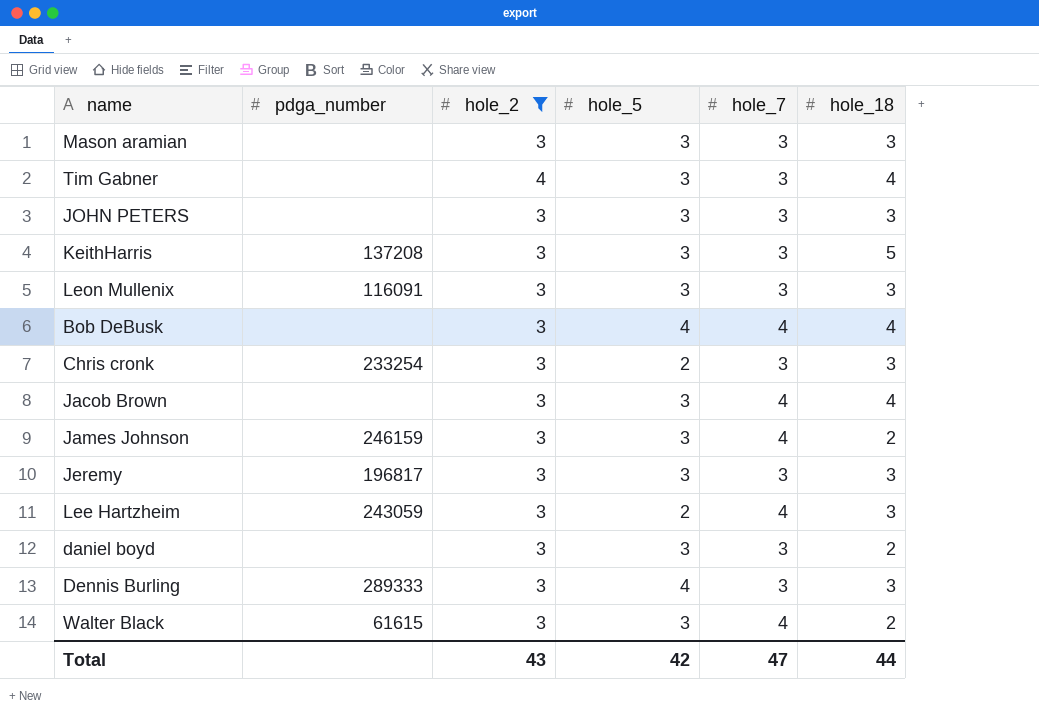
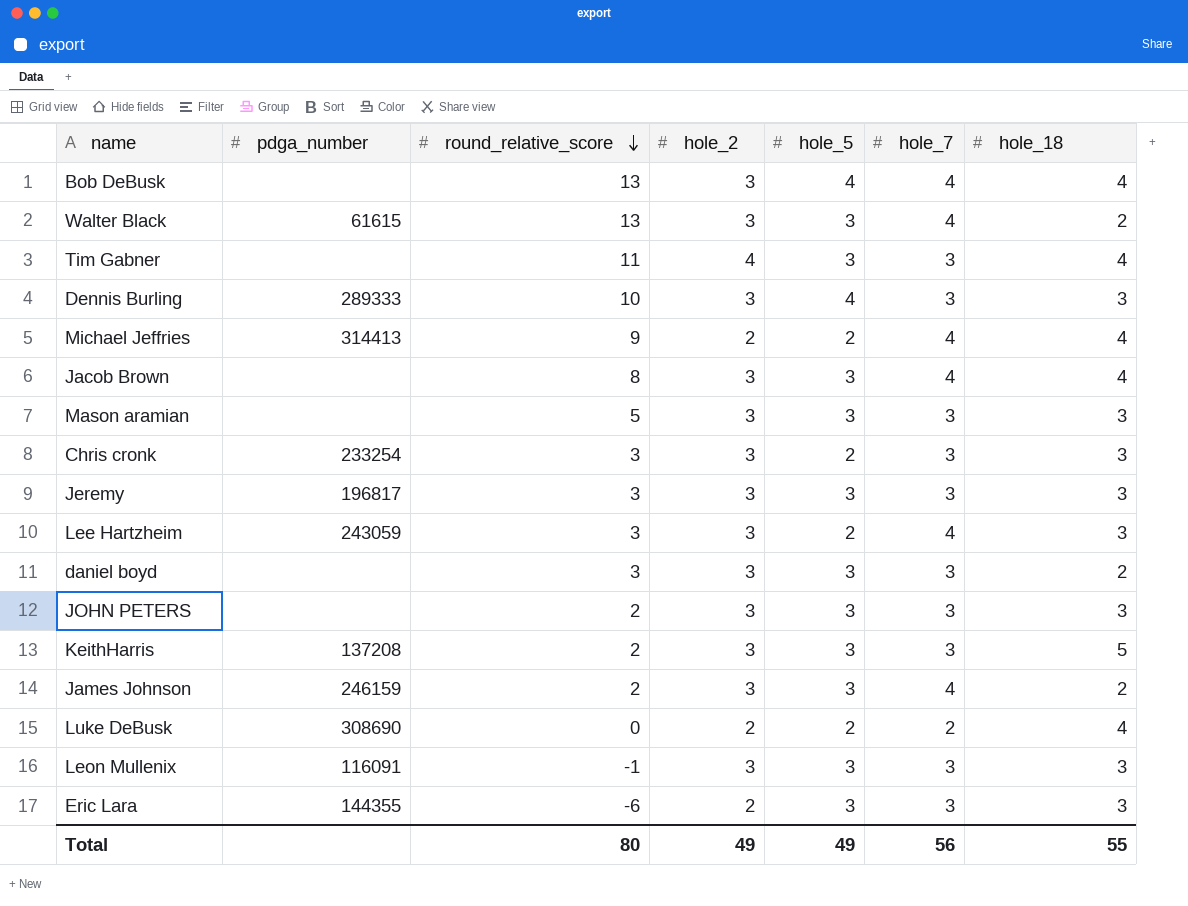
filter: hole_2 != 2 -> none
row order: none -> round_relative_score descending
column round_relative_score | position: none -> 3
Total | hole_2: 43 -> 49
Total | hole_5: 42 -> 49
Total | hole_7: 47 -> 56
Total | hole_18: 44 -> 55

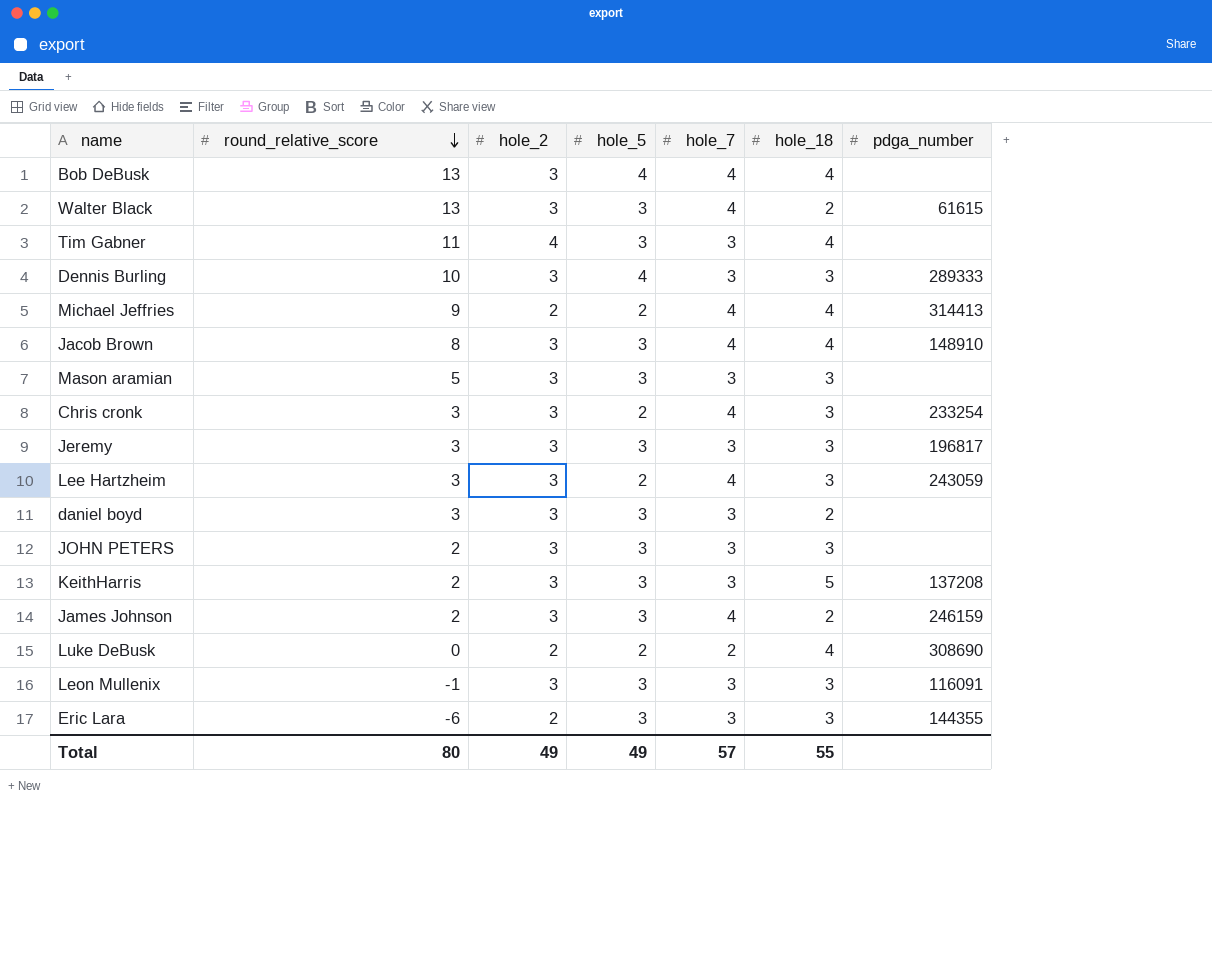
column pdga_number | position: 2 -> 7
Jacob Brown | pdga_number: none -> 148910
Chris cronk | hole_7: 3 -> 4
Total | hole_7: 56 -> 57

